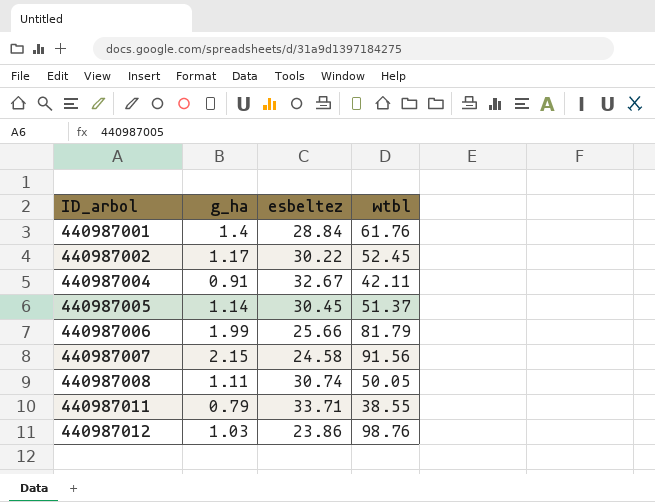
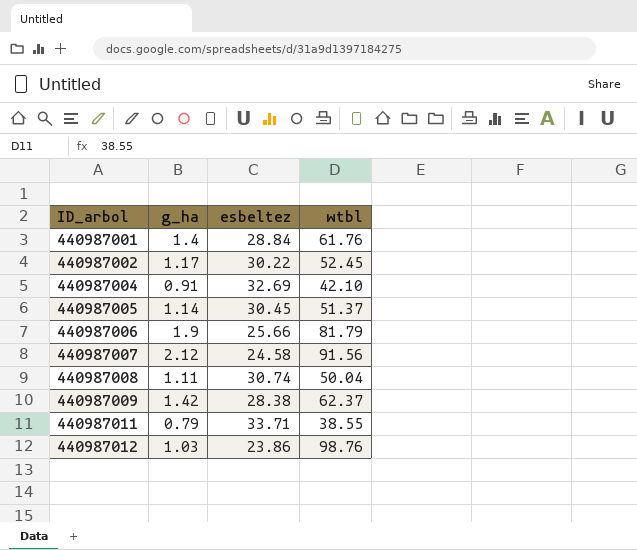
440987004 | esbeltez: 32.67 -> 32.69
440987004 | wtbl: 42.11 -> 42.10
440987006 | g_ha: 1.99 -> 1.9
440987007 | g_ha: 2.15 -> 2.12
440987008 | wtbl: 50.05 -> 50.04
row 440987009: none -> 1.42 | 28.38 | 62.37

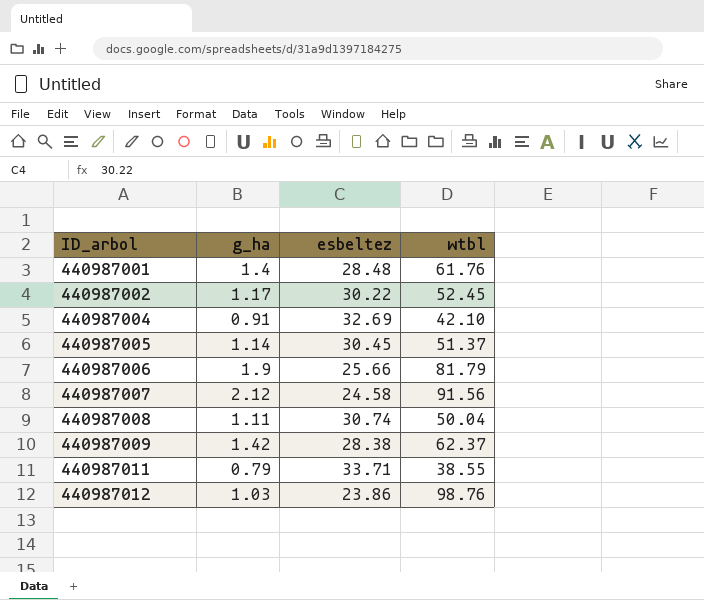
440987001 | esbeltez: 28.84 -> 28.48

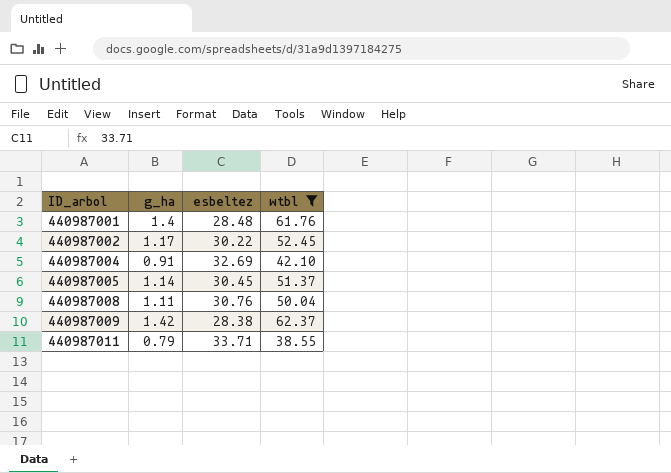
filter: none -> wtbl <= 62.37
440987008 | esbeltez: 30.74 -> 30.76

